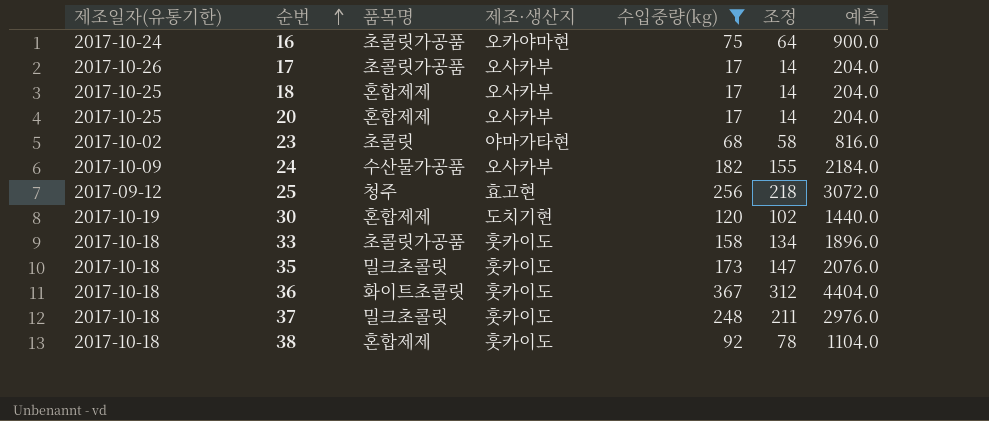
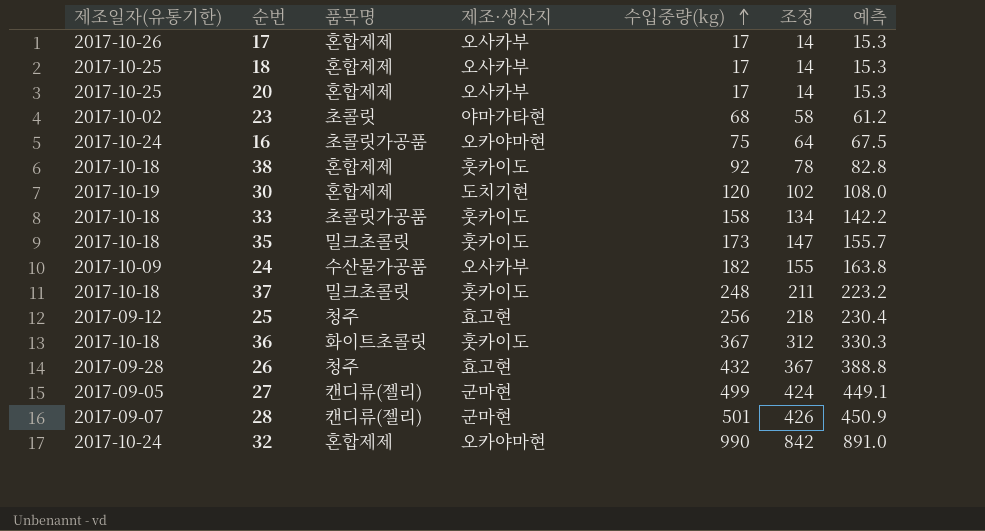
filter: 수입중량(kg) <= 367 -> none
row order: 순번 ascending -> 수입중량(kg) ascending
column 예측 | formula: [수입중량(kg)] * 12 -> [수입중량(kg)] * 0.9
17 | 품목명: 초콜릿가공품 -> 혼합제제

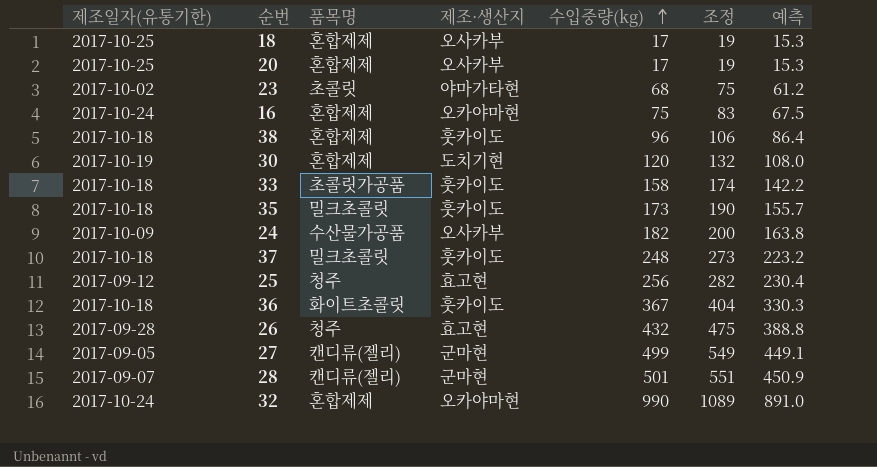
column 조정 | formula: [수입중량(kg)] * 0.85 -> [수입중량(kg)] * 1.1
row 17: 2017-10-26 | 혼합제제 | 오사카부 | 17 | 14 | 15.3 -> none
16 | 품목명: 초콜릿가공품 -> 혼합제제
38 | 수입중량(kg): 92 -> 96
38 | 예측: 82.8 -> 86.4

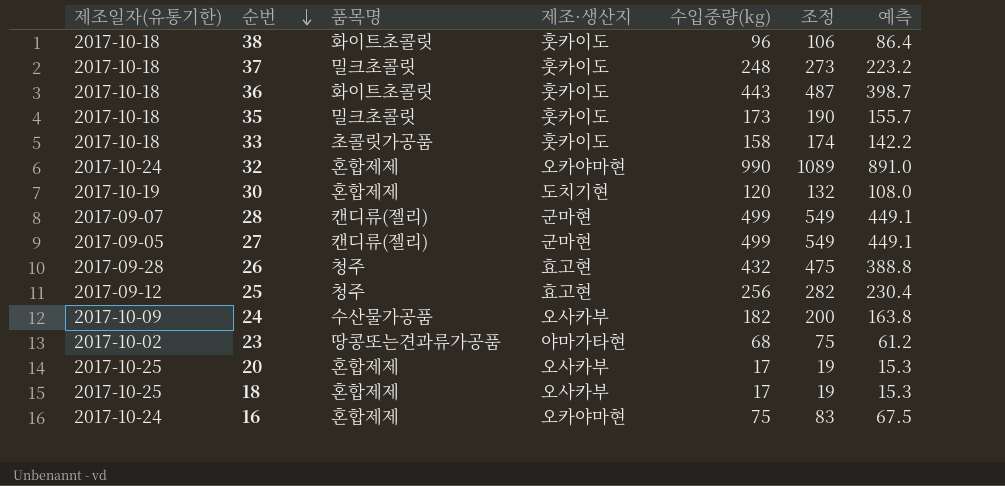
row order: 수입중량(kg) ascending -> 순번 descending
38 | 품목명: 혼합제제 -> 화이트초콜릿
36 | 수입중량(kg): 367 -> 443
36 | 조정: 404 -> 487
36 | 예측: 330.3 -> 398.7
28 | 수입중량(kg): 501 -> 499
28 | 조정: 551 -> 549
28 | 예측: 450.9 -> 449.1
23 | 품목명: 초콜릿 -> 땅콩또는견과류가공품

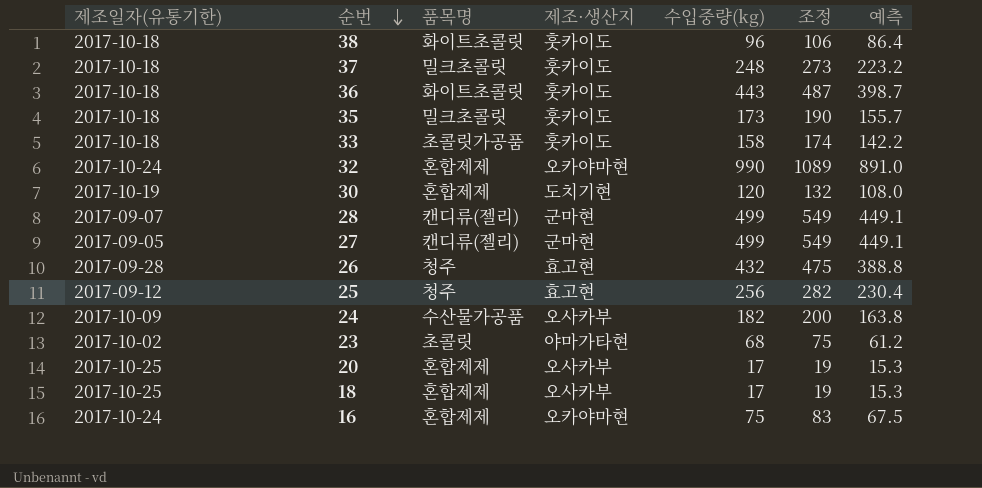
23 | 품목명: 땅콩또는견과류가공품 -> 초콜릿

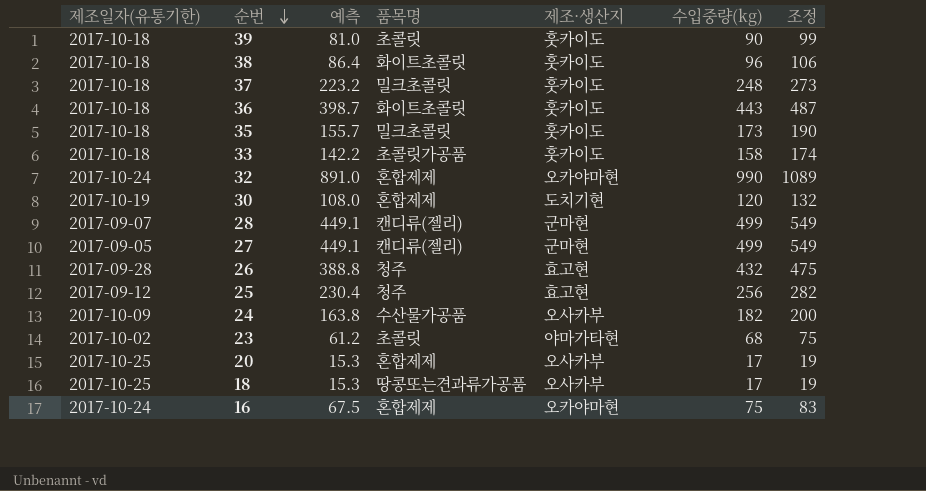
column 예측 | position: 7 -> 3
row 39: none -> 2017-10-18 | 81.0 | 초콜릿 | 훗카이도 | 90 | 99
18 | 품목명: 혼합제제 -> 땅콩또는견과류가공품

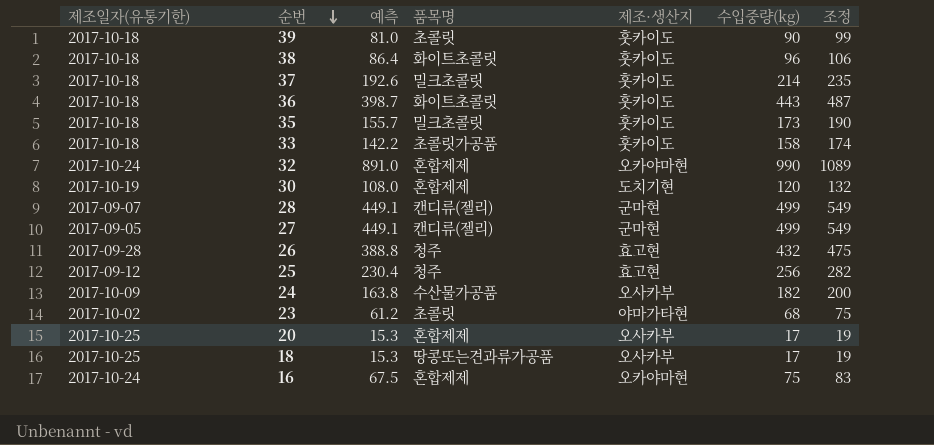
37 | 예측: 223.2 -> 192.6
37 | 수입중량(kg): 248 -> 214
37 | 조정: 273 -> 235

